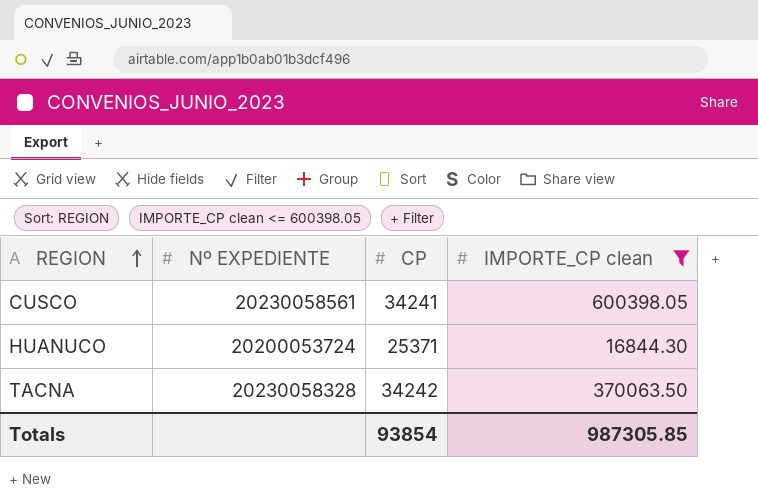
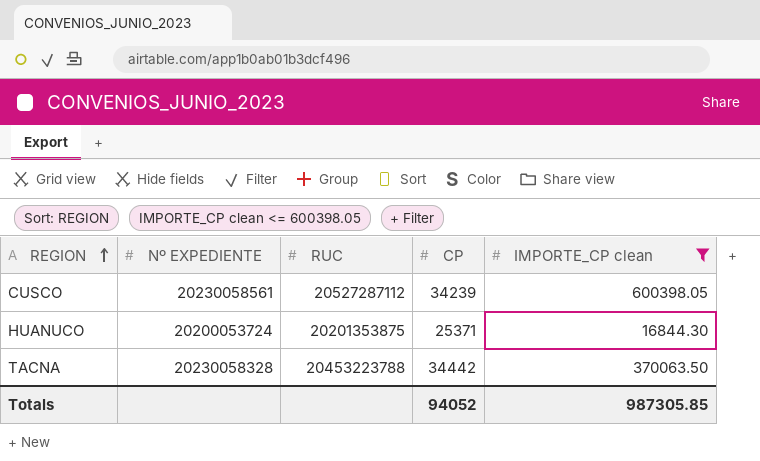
column RUC | position: none -> 3
CUSCO | CP: 34241 -> 34239
TACNA | CP: 34242 -> 34442
Totals | CP: 93854 -> 94052

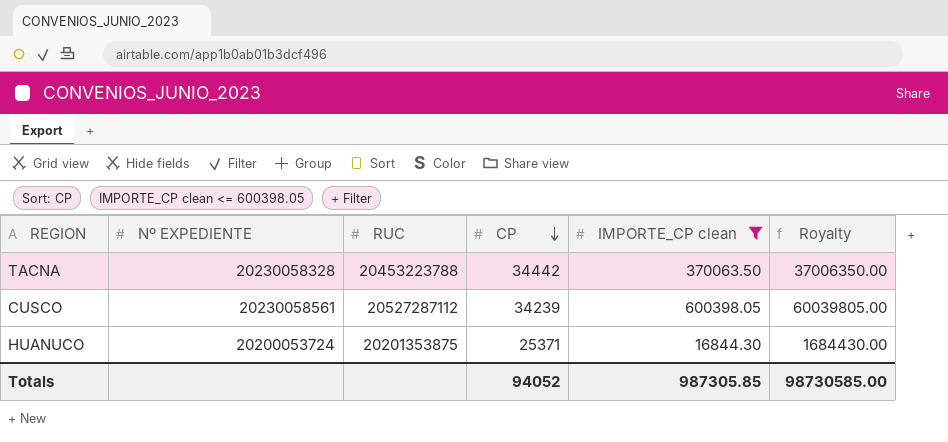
row order: REGION ascending -> CP descending
column Royalty | formula: none -> [IMPORTE_CP clean] * 100

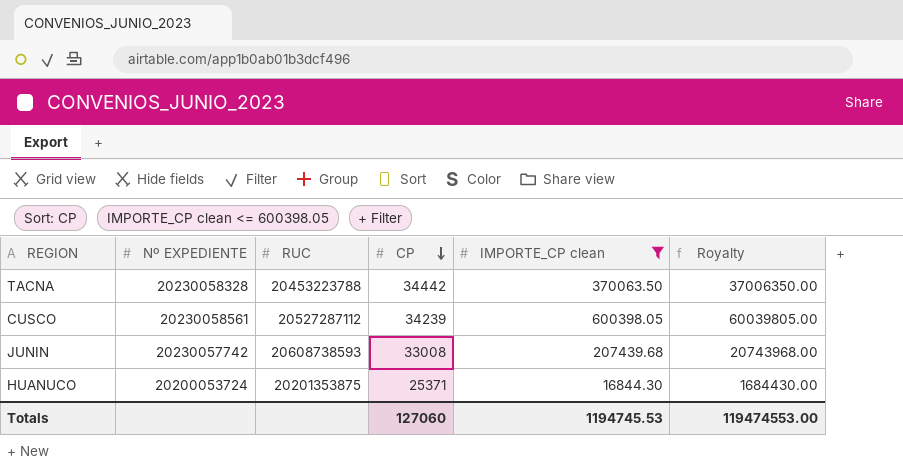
row JUNIN: none -> 20230057742 | 20608738593 | 33008 | 207439.68 | 20743968.00
Totals | CP: 94052 -> 127060
Totals | IMPORTE_CP clean: 987305.85 -> 1194745.53
Totals | Royalty: 98730585.00 -> 119474553.00

